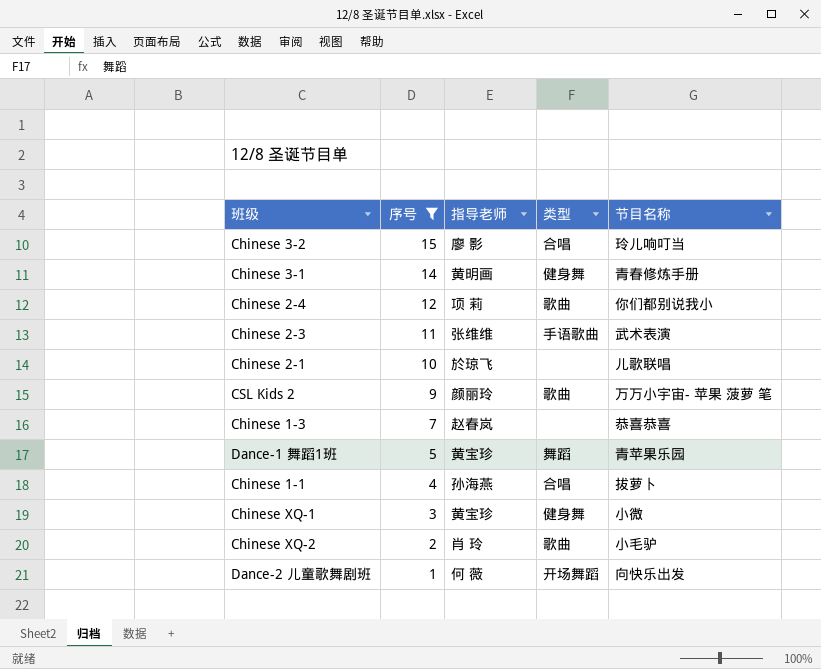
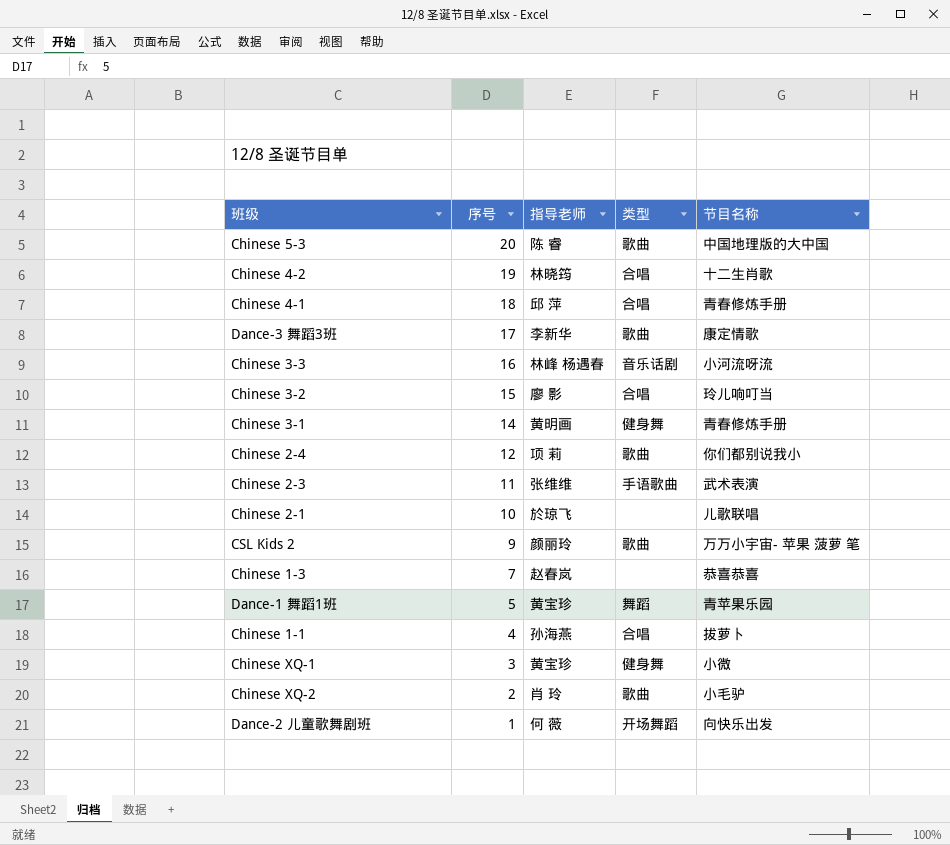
filter: 序号 <= 15 -> none

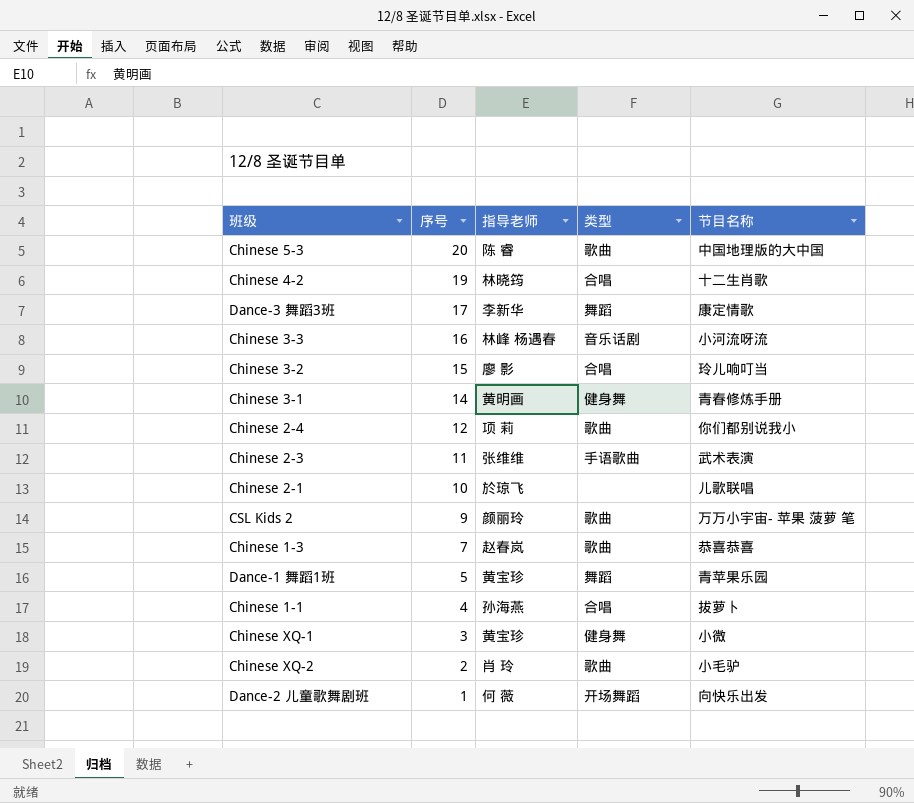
row Chinese 4-1: 18 | 邱 萍 | 合唱 | 青春修炼手册 -> none
Dance-3 舞蹈3班 | 类型: 歌曲 -> 舞蹈
Chinese 1-3 | 类型: none -> 歌曲

